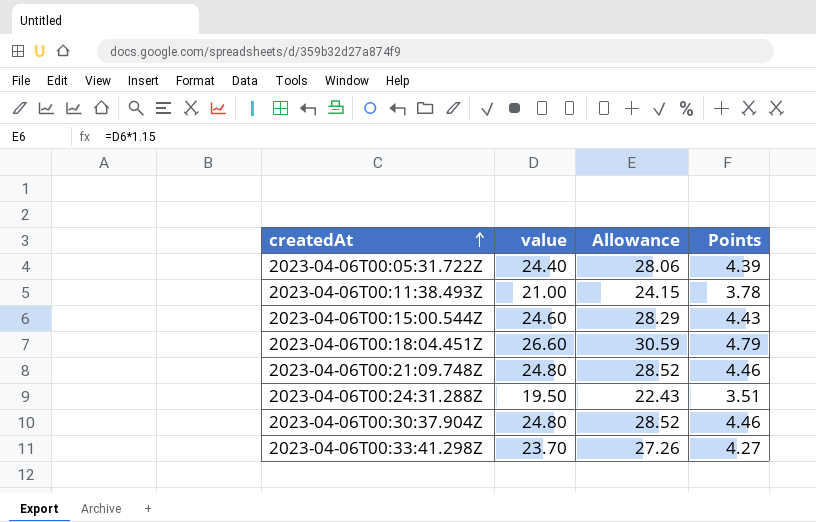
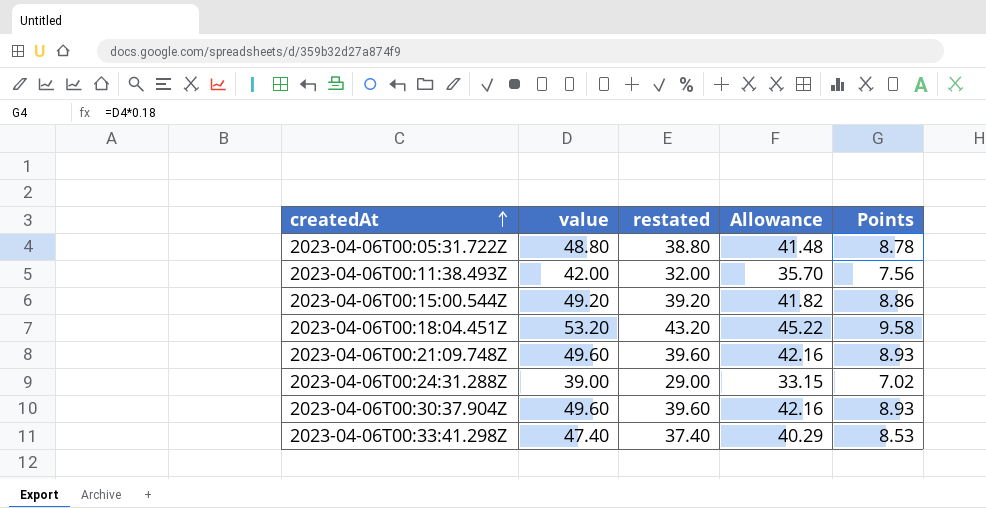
column restated | formula: none -> [value] - 10
column Allowance | formula: [value] * 1.15 -> [value] * 0.85
2023-04-06T00:05:31.722Z | value: 24.40 -> 48.80
2023-04-06T00:05:31.722Z | Points: 4.39 -> 8.78
2023-04-06T00:11:38.493Z | value: 21.00 -> 42.00
2023-04-06T00:11:38.493Z | Points: 3.78 -> 7.56
2023-04-06T00:15:00.544Z | value: 24.60 -> 49.20
2023-04-06T00:15:00.544Z | Points: 4.43 -> 8.86
2023-04-06T00:18:04.451Z | value: 26.60 -> 53.20
2023-04-06T00:18:04.451Z | Points: 4.79 -> 9.58
2023-04-06T00:21:09.748Z | value: 24.80 -> 49.60
2023-04-06T00:21:09.748Z | Points: 4.46 -> 8.93
2023-04-06T00:24:31.288Z | value: 19.50 -> 39.00
2023-04-06T00:24:31.288Z | Points: 3.51 -> 7.02
2023-04-06T00:30:37.904Z | value: 24.80 -> 49.60
2023-04-06T00:30:37.904Z | Points: 4.46 -> 8.93
2023-04-06T00:33:41.298Z | value: 23.70 -> 47.40
2023-04-06T00:33:41.298Z | Points: 4.27 -> 8.53

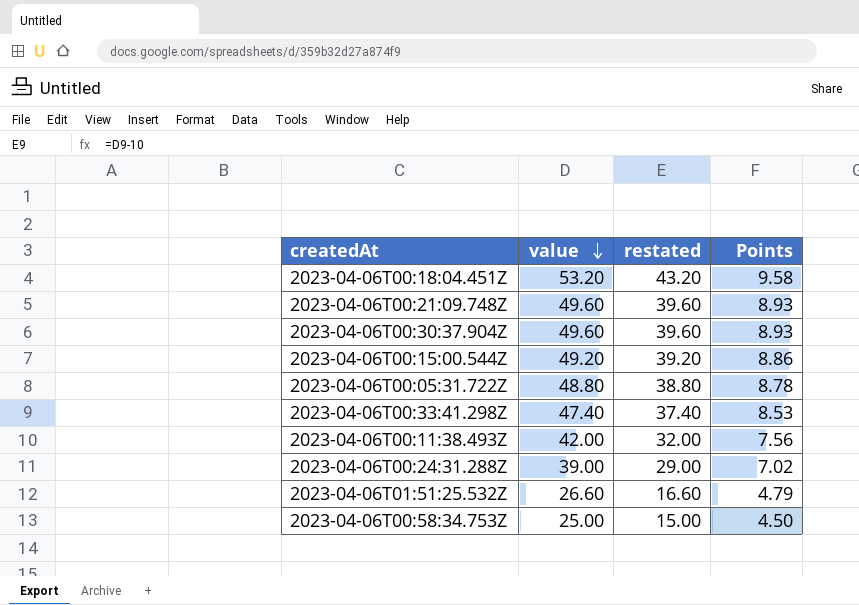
row order: createdAt ascending -> value descending
column Allowance | formula: [value] * 0.85 -> none
row 2023-04-06T01:51:25.532Z: none -> 26.60 | 16.60 | 4.79
row 2023-04-06T00:58:34.753Z: none -> 25.00 | 15.00 | 4.50

